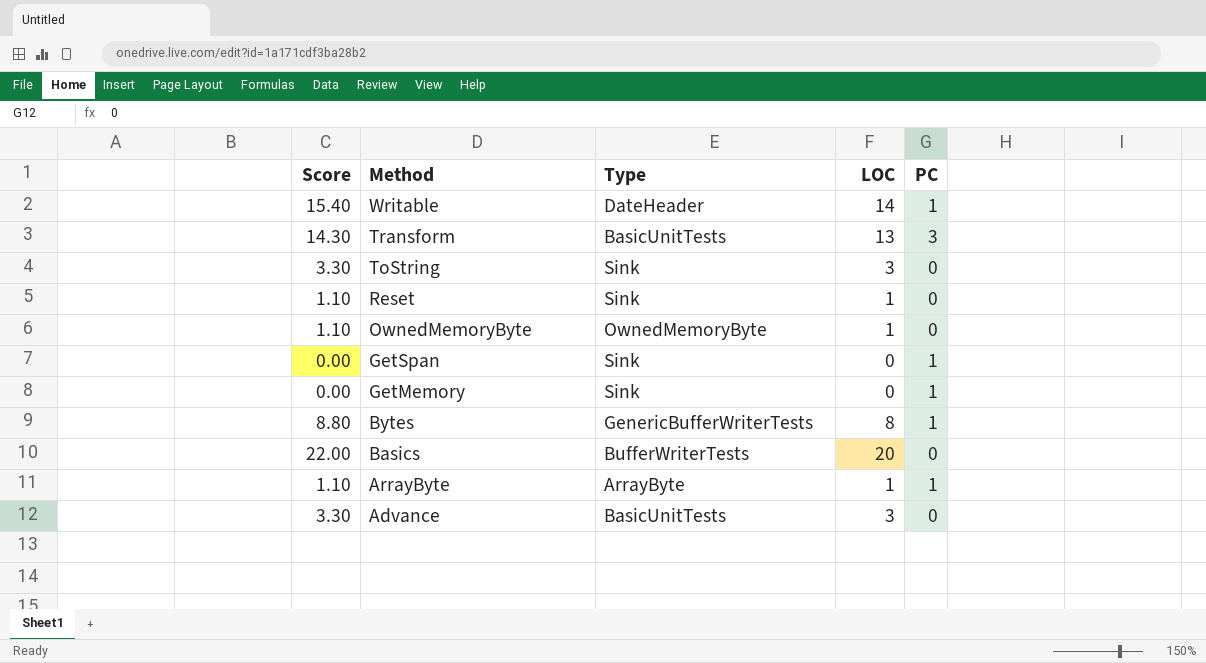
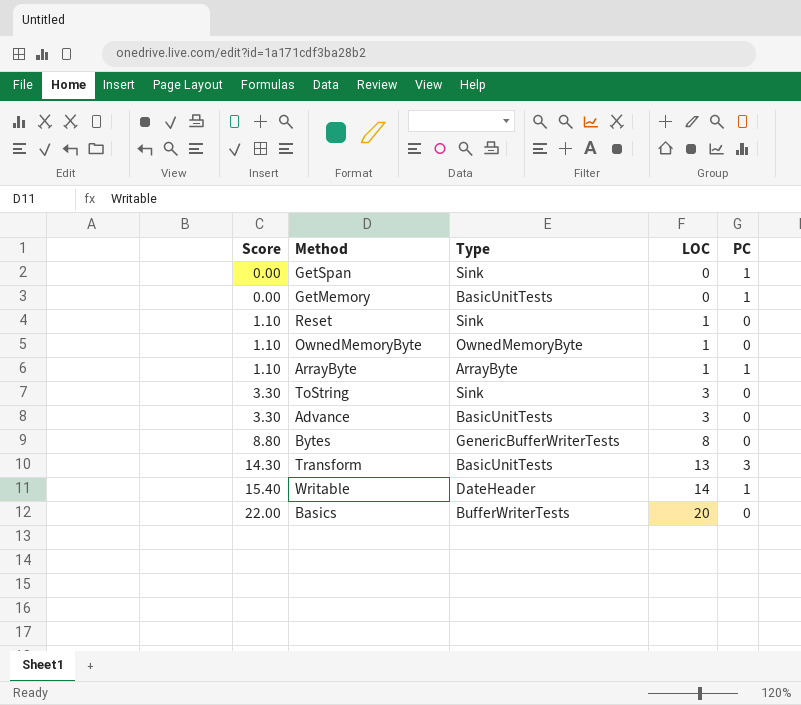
row order: Method descending -> Score ascending
GetMemory | Type: Sink -> BasicUnitTests
Bytes | PC: 1 -> 0

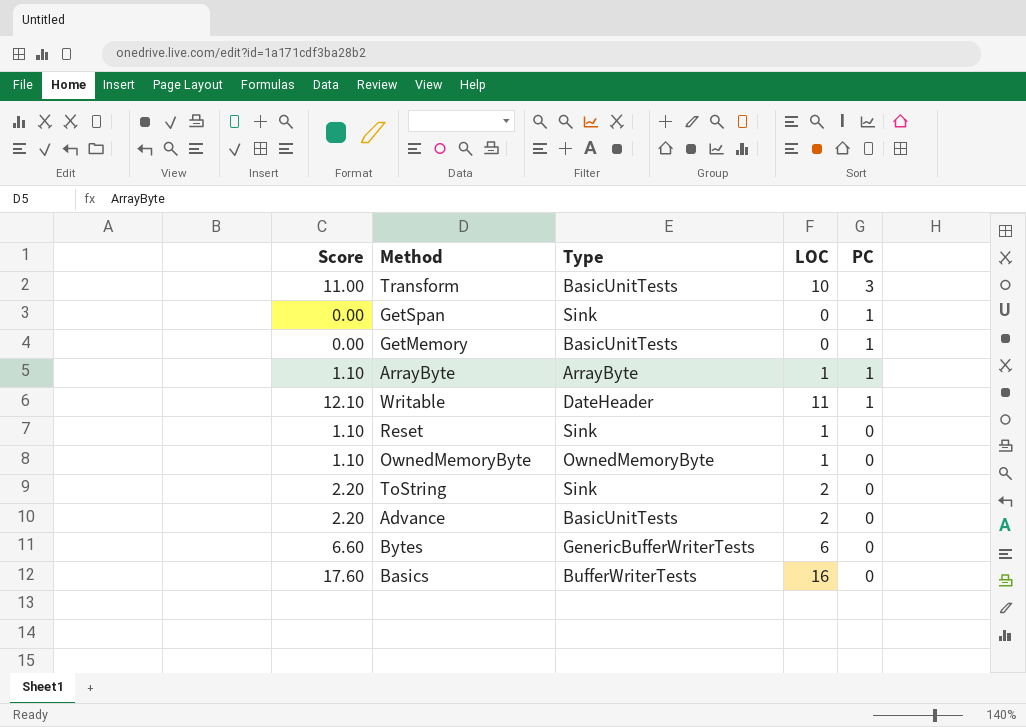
row order: Score ascending -> PC descending
Transform | Score: 14.30 -> 11.00
Transform | LOC: 13 -> 10
Writable | Score: 15.40 -> 12.10
Writable | LOC: 14 -> 11
ToString | Score: 3.30 -> 2.20
ToString | LOC: 3 -> 2
Advance | Score: 3.30 -> 2.20
Advance | LOC: 3 -> 2
Bytes | Score: 8.80 -> 6.60
Bytes | LOC: 8 -> 6
Basics | Score: 22.00 -> 17.60
Basics | LOC: 20 -> 16

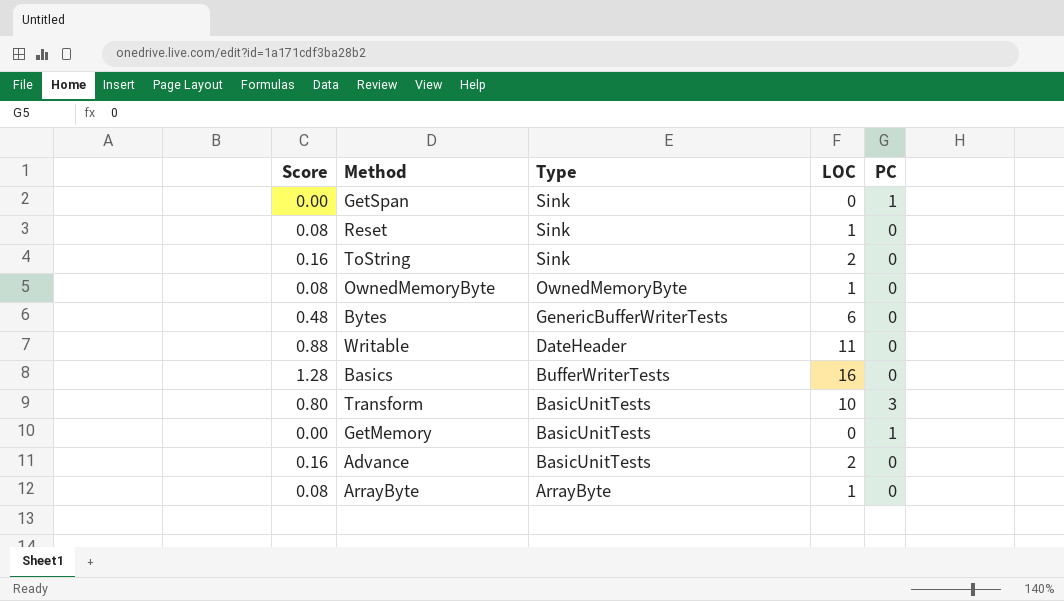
row order: PC descending -> Type descending
column Score | formula: [LOC] * 1.1 -> [LOC] * 0.08
Writable | PC: 1 -> 0
ArrayByte | PC: 1 -> 0

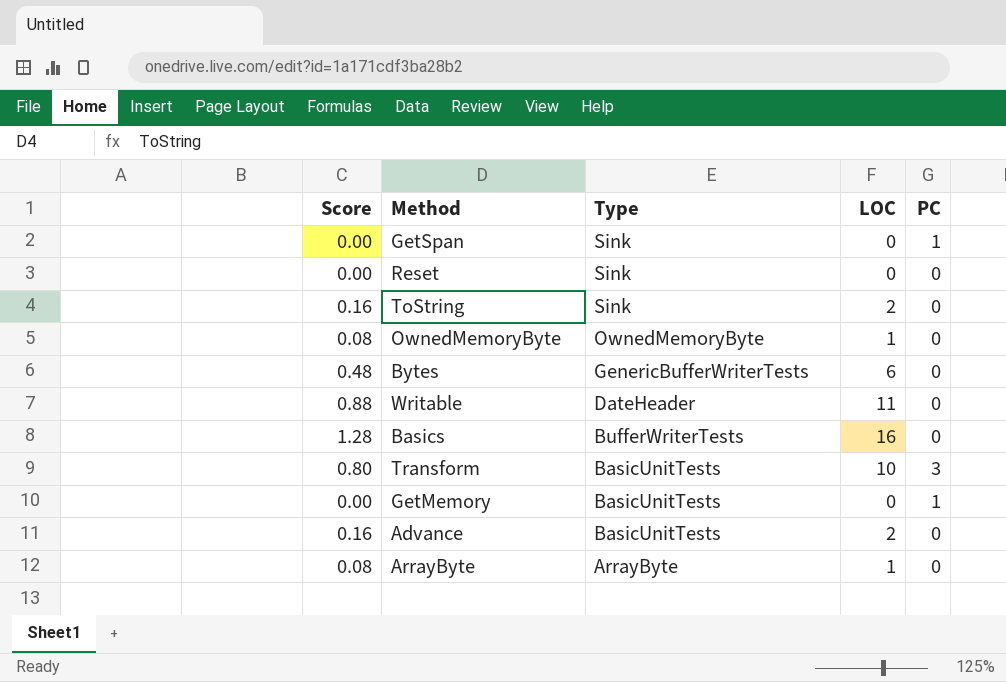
Reset | Score: 0.08 -> 0.00
Reset | LOC: 1 -> 0

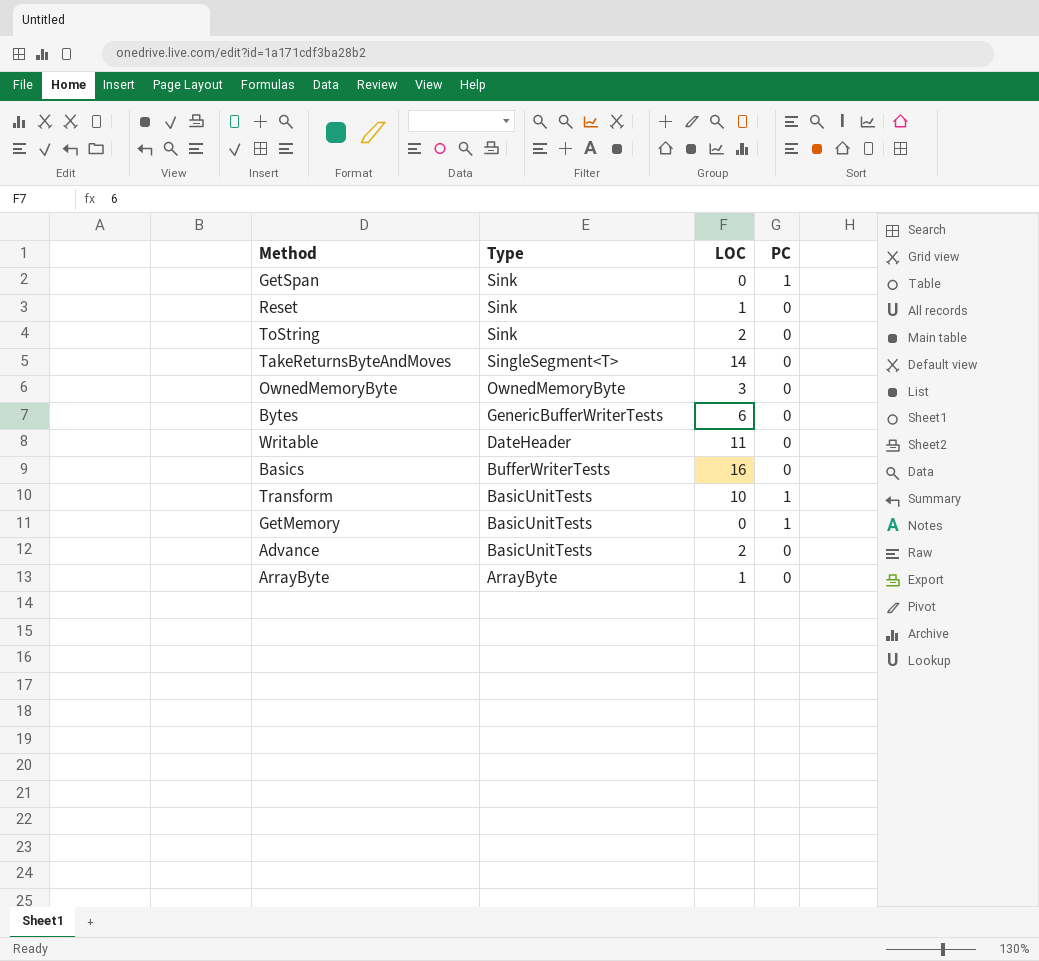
column Score | formula: [LOC] * 0.08 -> none
Reset | LOC: 0 -> 1
row TakeReturnsByteAndMoves: none -> SingleSegment<T> | 14 | 0
OwnedMemoryByte | LOC: 1 -> 3
Transform | PC: 3 -> 1

